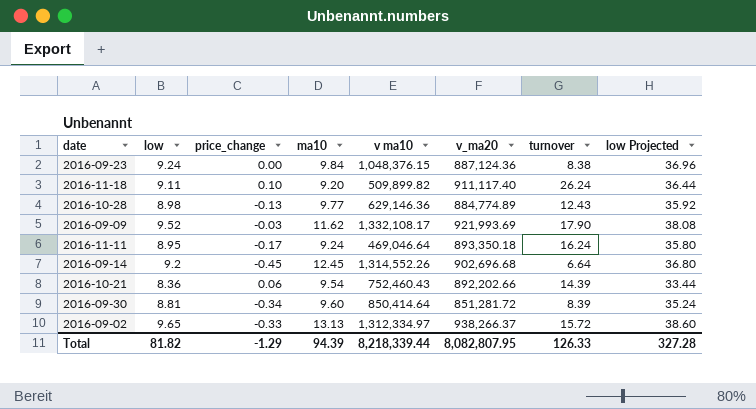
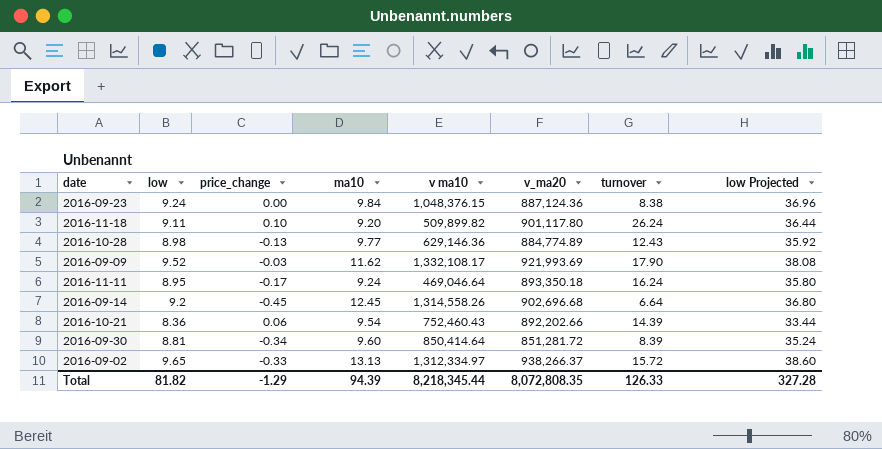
2016-11-18 | v_ma20: 911,117.40 -> 901,117.80
2016-09-14 | v ma10: 1,314,552.26 -> 1,314,558.26
Total | v ma10: 8,218,339.44 -> 8,218,345.44
Total | v_ma20: 8,082,807.95 -> 8,072,808.35

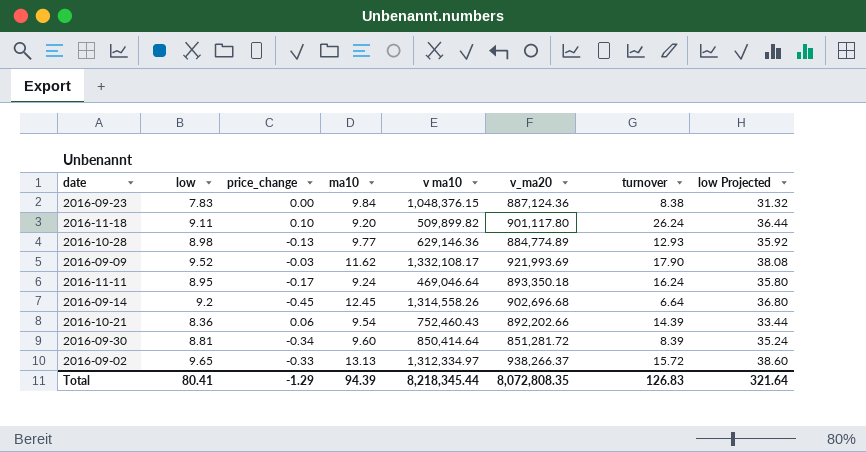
2016-09-23 | low: 9.24 -> 7.83
2016-09-23 | low Projected: 36.96 -> 31.32
2016-10-28 | turnover: 12.43 -> 12.93
Total | low: 81.82 -> 80.41
Total | turnover: 126.33 -> 126.83
Total | low Projected: 327.28 -> 321.64

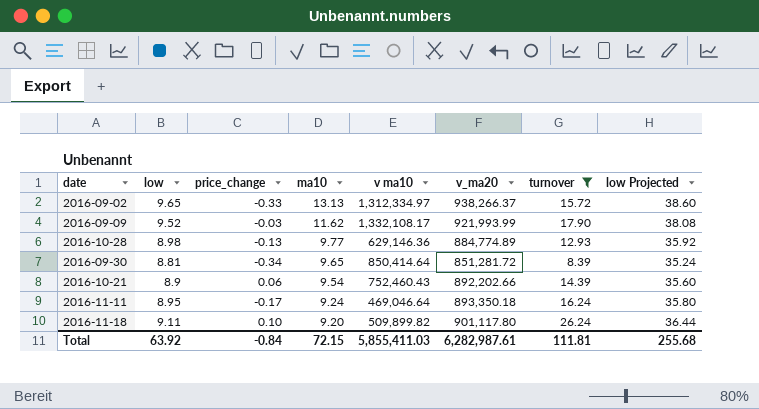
filter: none -> turnover >= 8.39
row order: none -> ma10 descending
2016-09-09 | v_ma20: 921,993.69 -> 921,993.99
2016-09-30 | ma10: 9.60 -> 9.65
2016-10-21 | low: 8.36 -> 8.9
2016-10-21 | low Projected: 33.44 -> 35.60
Total | low: 80.41 -> 63.92
Total | price_change: -1.29 -> -0.84
Total | ma10: 94.39 -> 72.15
Total | v ma10: 8,218,345.44 -> 5,855,411.03
Total | v_ma20: 8,072,808.35 -> 6,282,987.61
Total | turnover: 126.83 -> 111.81
Total | low Projected: 321.64 -> 255.68

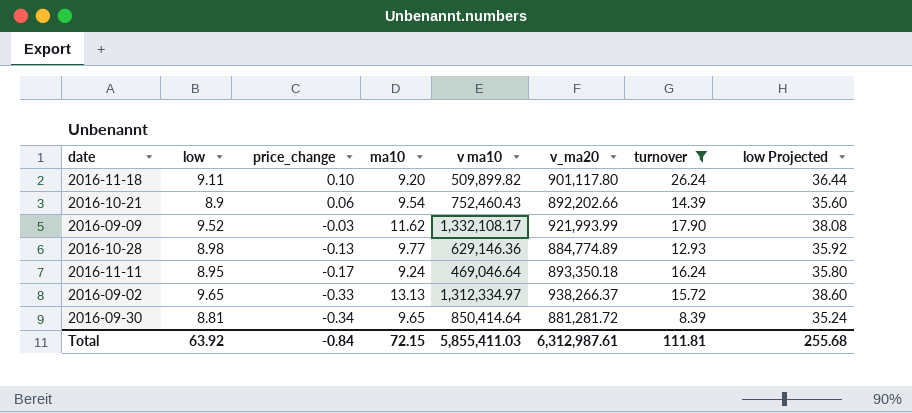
row order: ma10 descending -> price_change descending
2016-09-30 | v_ma20: 851,281.72 -> 881,281.72
Total | v_ma20: 6,282,987.61 -> 6,312,987.61

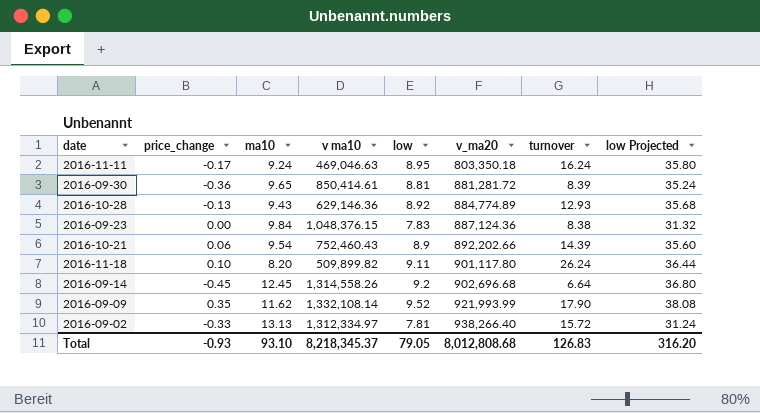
filter: turnover >= 8.39 -> none
row order: price_change descending -> v_ma20 ascending
column low | position: 2 -> 5
2016-11-11 | v ma10: 469,046.64 -> 469,046.63
2016-11-11 | v_ma20: 893,350.18 -> 803,350.18
2016-09-30 | price_change: -0.34 -> -0.36
2016-09-30 | v ma10: 850,414.64 -> 850,414.61
2016-10-28 | ma10: 9.77 -> 9.43
2016-10-28 | low: 8.98 -> 8.92
2016-10-28 | low Projected: 35.92 -> 35.68
2016-11-18 | ma10: 9.20 -> 8.20
2016-09-09 | price_change: -0.03 -> 0.35
2016-09-09 | v ma10: 1,332,108.17 -> 1,332,108.14
2016-09-02 | low: 9.65 -> 7.81
2016-09-02 | v_ma20: 938,266.37 -> 938,266.40
2016-09-02 | low Projected: 38.60 -> 31.24
Total | price_change: -0.84 -> -0.93
Total | ma10: 72.15 -> 93.10
Total | v ma10: 5,855,411.03 -> 8,218,345.37
Total | low: 63.92 -> 79.05
Total | v_ma20: 6,312,987.61 -> 8,012,808.68
Total | turnover: 111.81 -> 126.83
Total | low Projected: 255.68 -> 316.20

